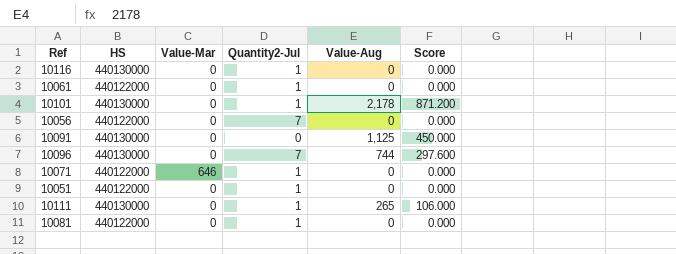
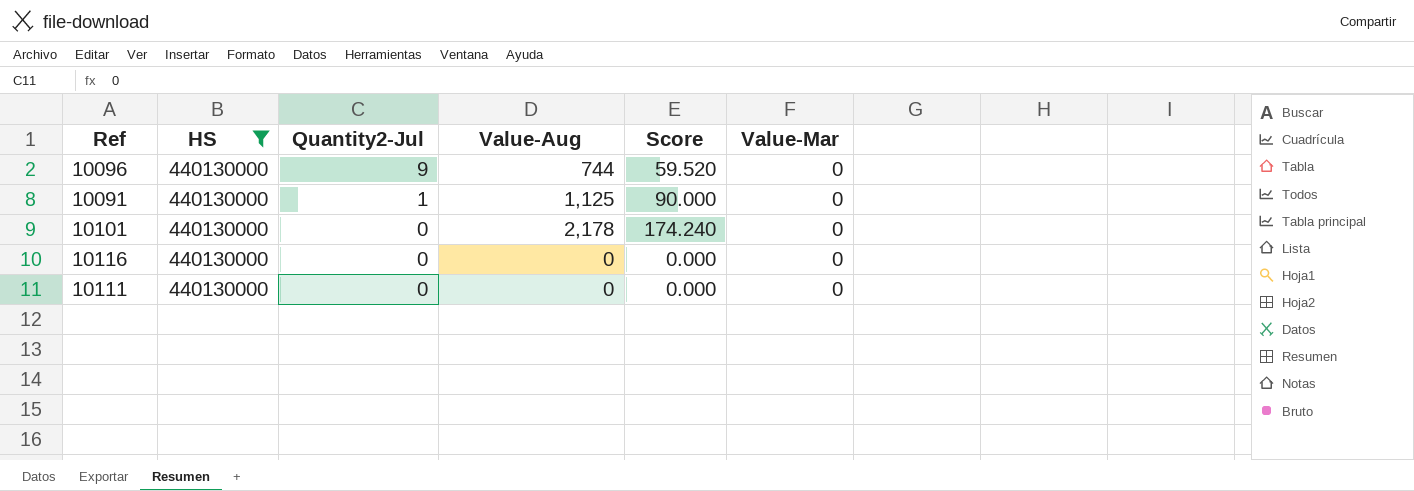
filter: none -> HS = 440130000
row order: none -> Quantity2-Jul descending
column Score | formula: [Value-Aug] * 0.4 -> [Value-Aug] * 0.08
column Value-Mar | position: 3 -> 6
10096 | Quantity2-Jul: 7 -> 9
10091 | Quantity2-Jul: 0 -> 1
10101 | Quantity2-Jul: 1 -> 0
10116 | Quantity2-Jul: 1 -> 0
10111 | Quantity2-Jul: 1 -> 0
10111 | Value-Aug: 265 -> 0

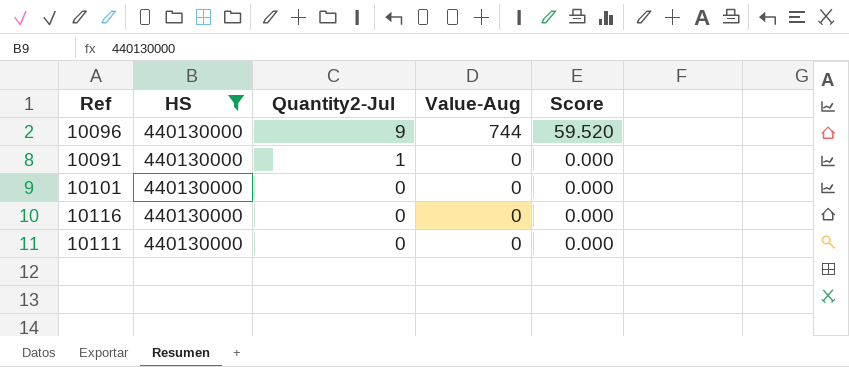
column Value-Mar | position: 6 -> none
10091 | Value-Aug: 1,125 -> 0
10091 | Score: 90.000 -> 0.000
10101 | Value-Aug: 2,178 -> 0
10101 | Score: 174.240 -> 0.000

